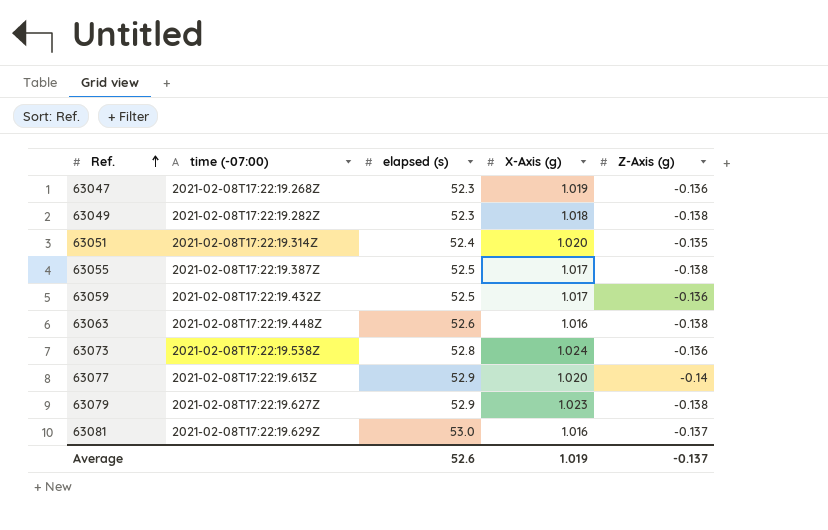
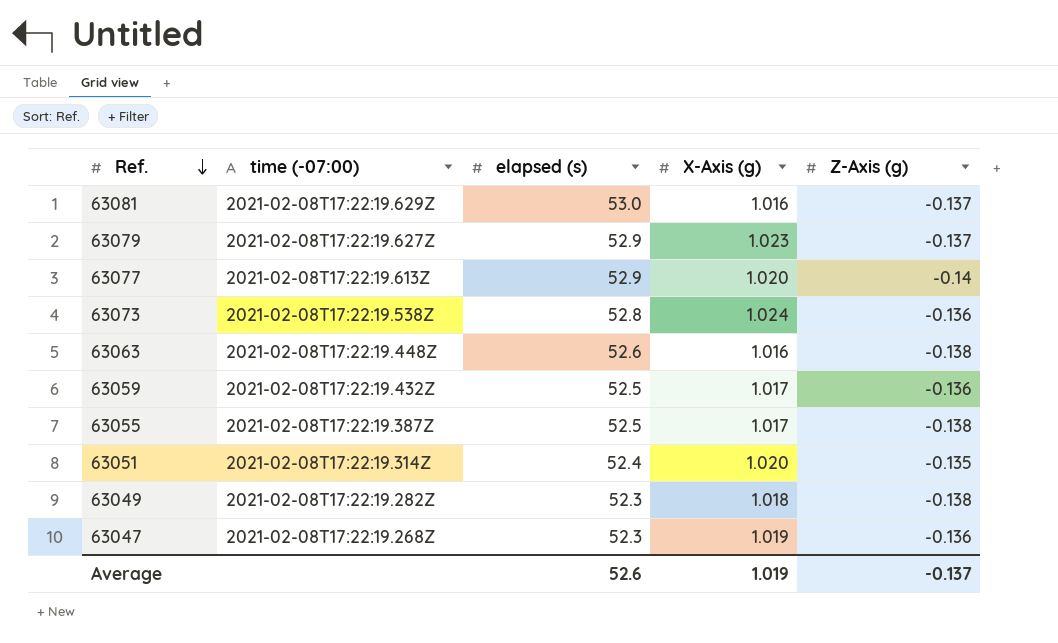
row order: Ref. ascending -> Ref. descending
63079 | Z-Axis (g): -0.138 -> -0.137

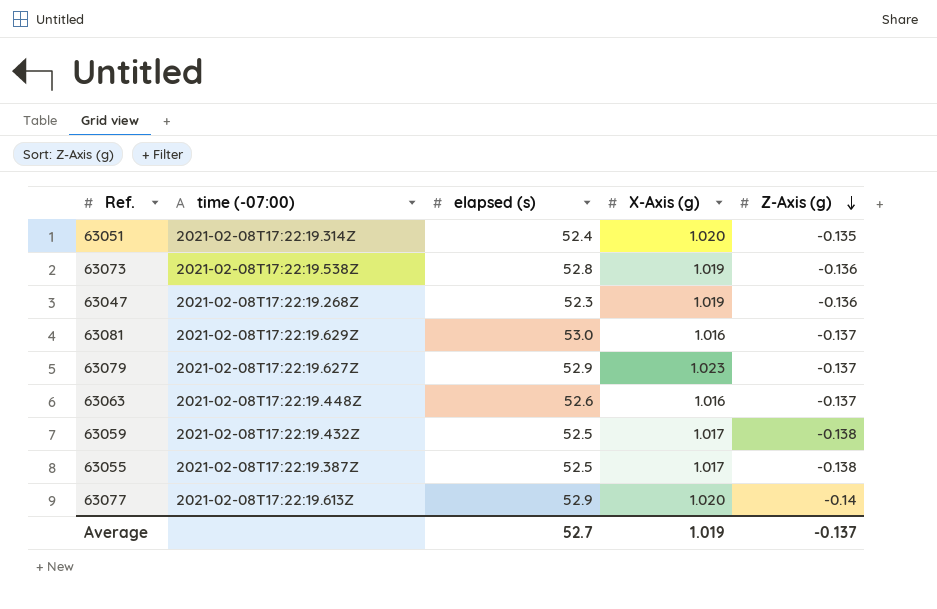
row order: Ref. descending -> Z-Axis (g) descending
row 63049: 2021-02-08T17:22:19.282Z | 52.3 | 1.018 | -0.138 -> none
63073 | X-Axis (g): 1.024 -> 1.019
63063 | Z-Axis (g): -0.138 -> -0.137
63059 | Z-Axis (g): -0.136 -> -0.138
Average | elapsed (s): 52.6 -> 52.7

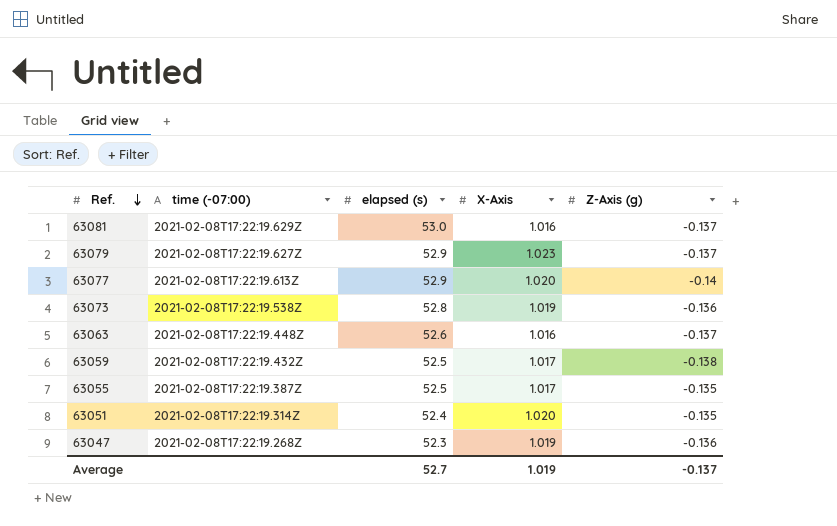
row order: Z-Axis (g) descending -> Ref. descending
column name: X-Axis (g) -> X-Axis
63055 | Z-Axis (g): -0.138 -> -0.135

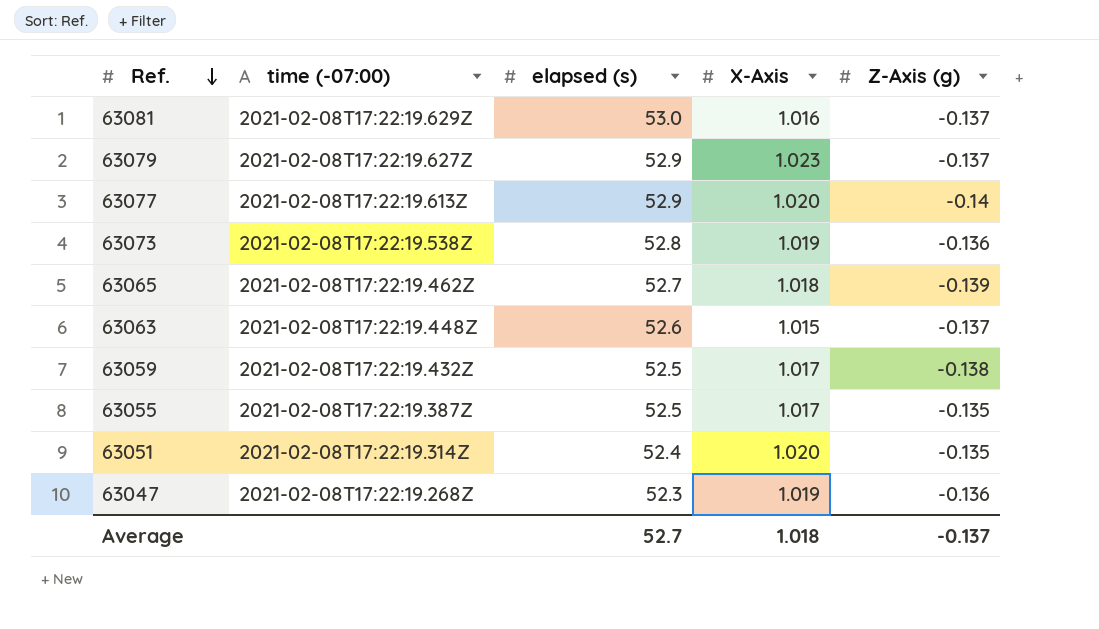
row 63065: none -> 2021-02-08T17:22:19.462Z | 52.7 | 1.018 | -0.139
63063 | X-Axis: 1.016 -> 1.015
Average | X-Axis: 1.019 -> 1.018

